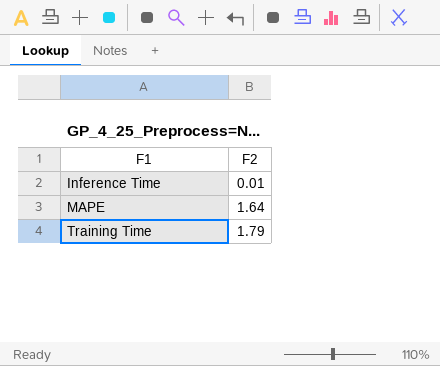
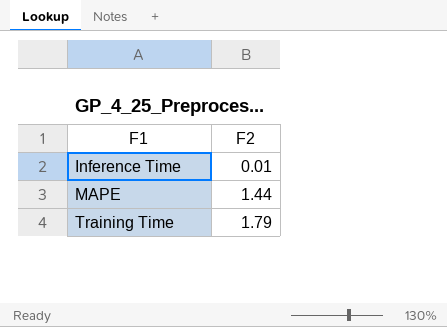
MAPE | F2: 1.64 -> 1.44

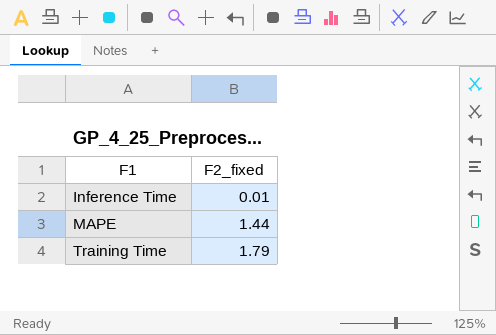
column name: F2 -> F2_fixed

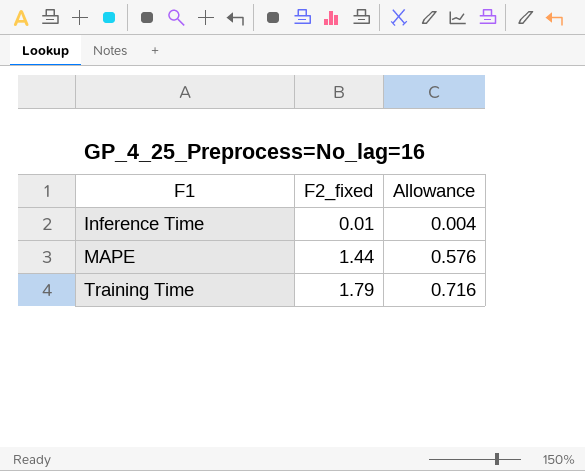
column Allowance | formula: none -> [F2_fixed] * 0.4

